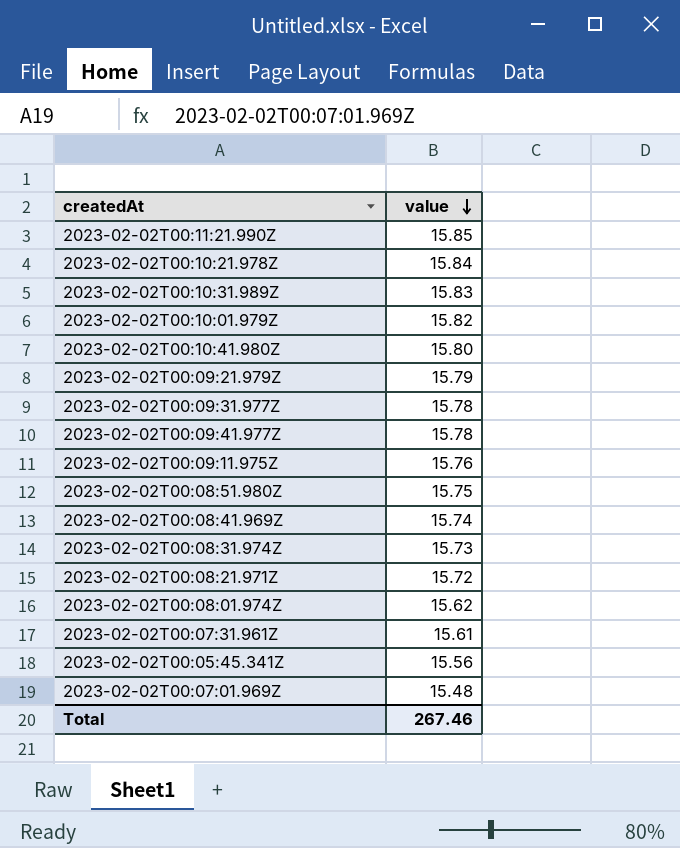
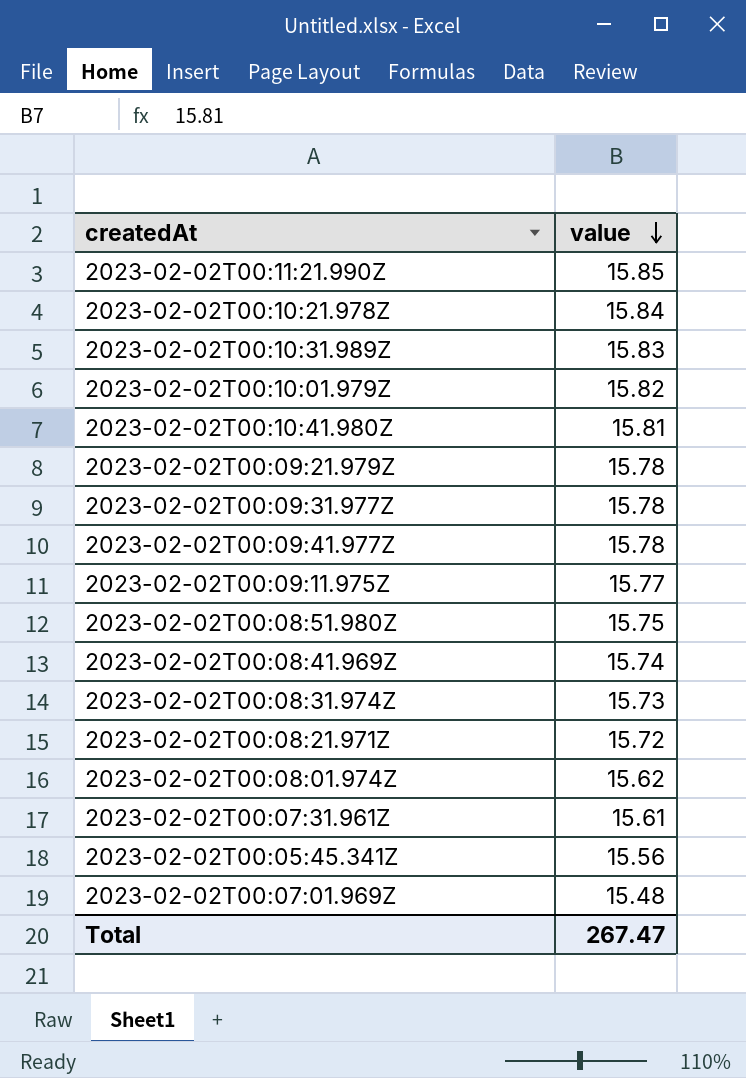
2023-02-02T00:10:41.980Z | value: 15.80 -> 15.81
2023-02-02T00:09:21.979Z | value: 15.79 -> 15.78
2023-02-02T00:09:11.975Z | value: 15.76 -> 15.77
Total | value: 267.46 -> 267.47

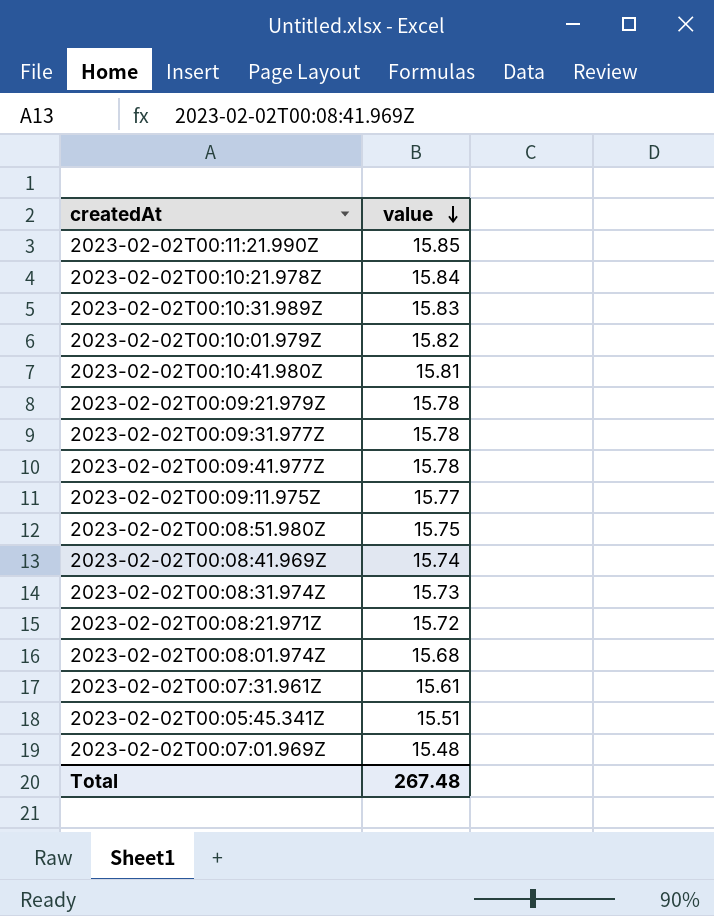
2023-02-02T00:08:01.974Z | value: 15.62 -> 15.68
2023-02-02T00:05:45.341Z | value: 15.56 -> 15.51
Total | value: 267.47 -> 267.48

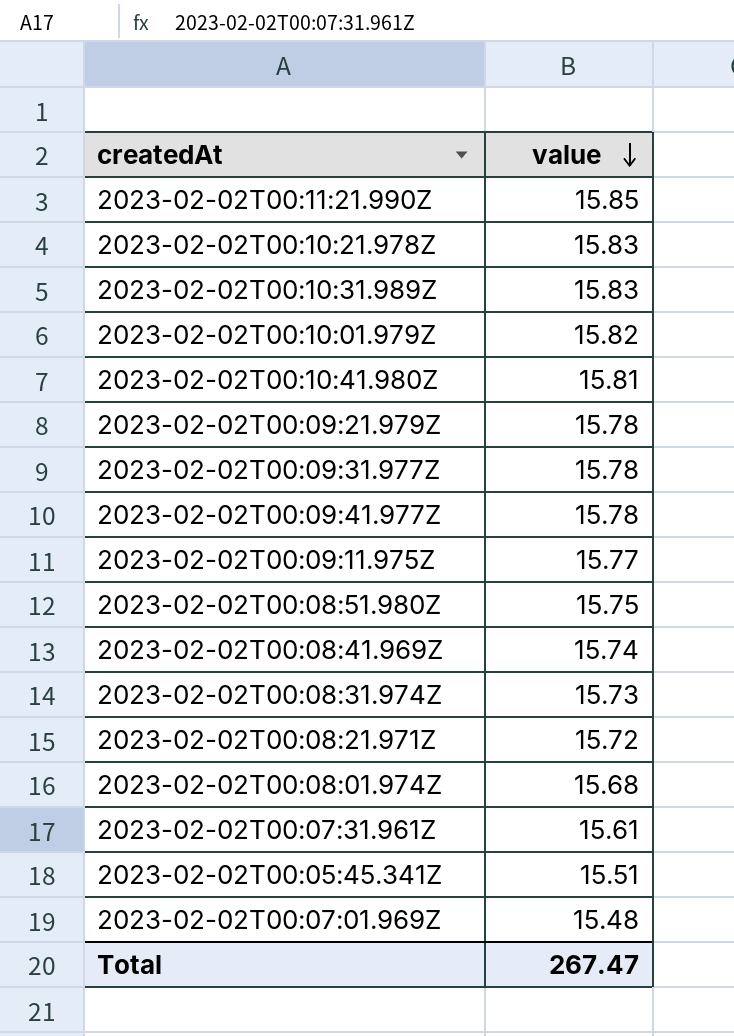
2023-02-02T00:10:21.978Z | value: 15.84 -> 15.83
Total | value: 267.48 -> 267.47

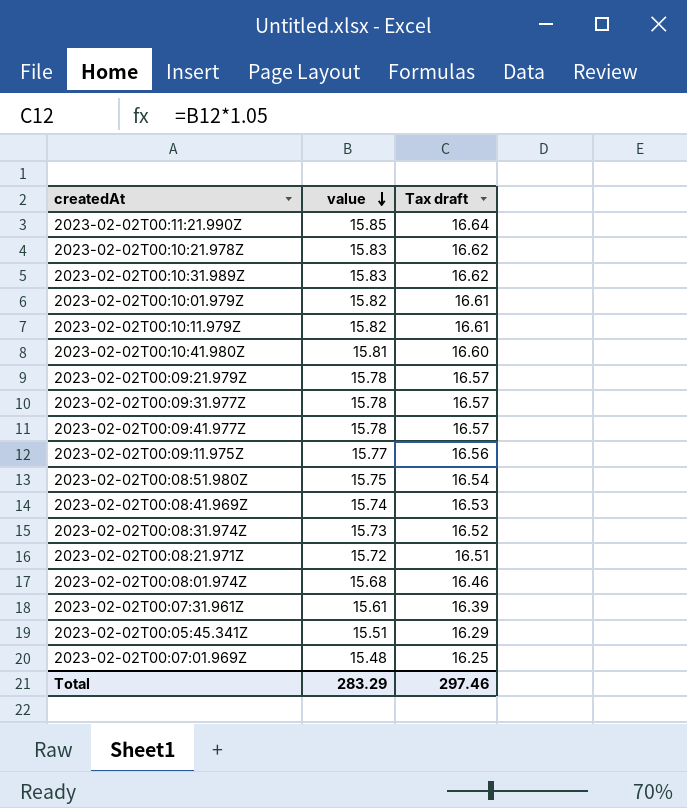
column Tax draft | formula: none -> [value] * 1.05
row 2023-02-02T00:10:11.979Z: none -> 15.82 | 16.61
Total | value: 267.47 -> 283.29

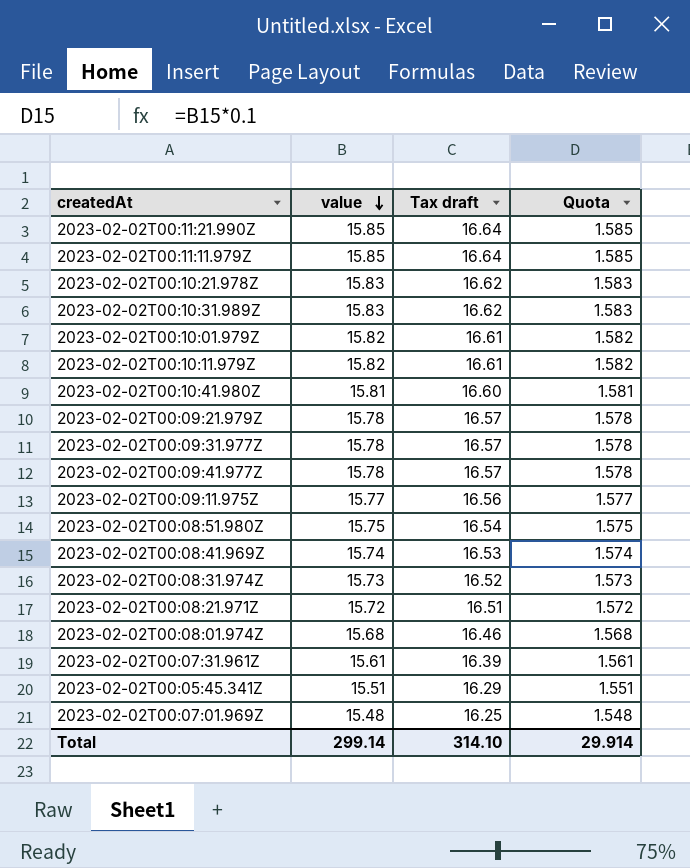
column Quota | formula: none -> [value] * 0.1
row 2023-02-02T00:11:11.979Z: none -> 15.85 | 16.64 | 1.585
Total | value: 283.29 -> 299.14
Total | Tax draft: 297.46 -> 314.10

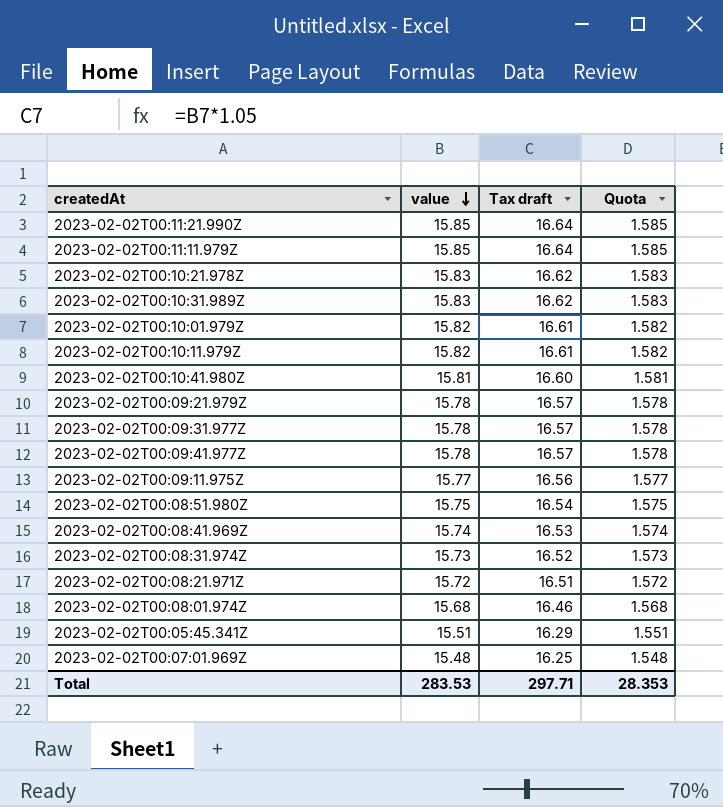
row 2023-02-02T00:07:31.961Z: 15.61 | 16.39 | 1.561 -> none
Total | value: 299.14 -> 283.53
Total | Tax draft: 314.10 -> 297.71
Total | Quota: 29.914 -> 28.353

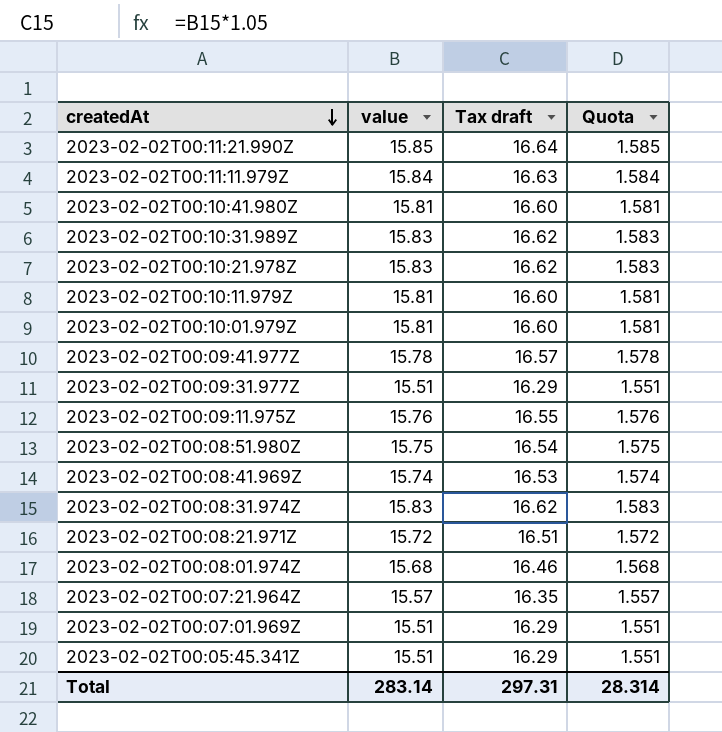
row order: value descending -> createdAt descending
row 2023-02-02T00:09:21.979Z: 15.78 | 16.57 | 1.578 -> none
2023-02-02T00:11:11.979Z | value: 15.85 -> 15.84
2023-02-02T00:11:11.979Z | Tax draft: 16.64 -> 16.63
2023-02-02T00:11:11.979Z | Quota: 1.585 -> 1.584
2023-02-02T00:10:11.979Z | value: 15.82 -> 15.81
2023-02-02T00:10:11.979Z | Tax draft: 16.61 -> 16.60
2023-02-02T00:10:11.979Z | Quota: 1.582 -> 1.581
2023-02-02T00:10:01.979Z | value: 15.82 -> 15.81
2023-02-02T00:10:01.979Z | Tax draft: 16.61 -> 16.60
2023-02-02T00:10:01.979Z | Quota: 1.582 -> 1.581
2023-02-02T00:09:31.977Z | value: 15.78 -> 15.51
2023-02-02T00:09:31.977Z | Tax draft: 16.57 -> 16.29
2023-02-02T00:09:31.977Z | Quota: 1.578 -> 1.551
2023-02-02T00:09:11.975Z | value: 15.77 -> 15.76
2023-02-02T00:09:11.975Z | Tax draft: 16.56 -> 16.55
2023-02-02T00:09:11.975Z | Quota: 1.577 -> 1.576
2023-02-02T00:08:31.974Z | value: 15.73 -> 15.83
2023-02-02T00:08:31.974Z | Tax draft: 16.52 -> 16.62
2023-02-02T00:08:31.974Z | Quota: 1.573 -> 1.583
row 2023-02-02T00:07:21.964Z: none -> 15.57 | 16.35 | 1.557
2023-02-02T00:07:01.969Z | value: 15.48 -> 15.51
2023-02-02T00:07:01.969Z | Tax draft: 16.25 -> 16.29
2023-02-02T00:07:01.969Z | Quota: 1.548 -> 1.551
Total | value: 283.53 -> 283.14
Total | Tax draft: 297.71 -> 297.31
Total | Quota: 28.353 -> 28.314

